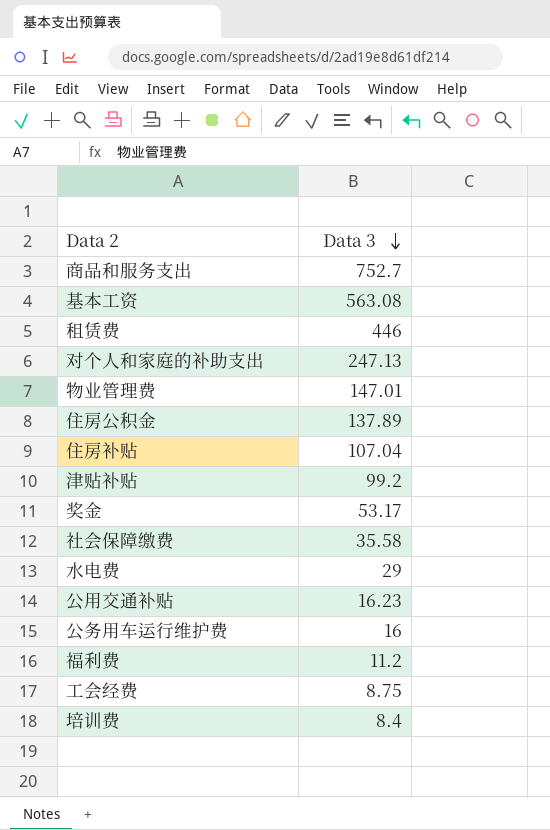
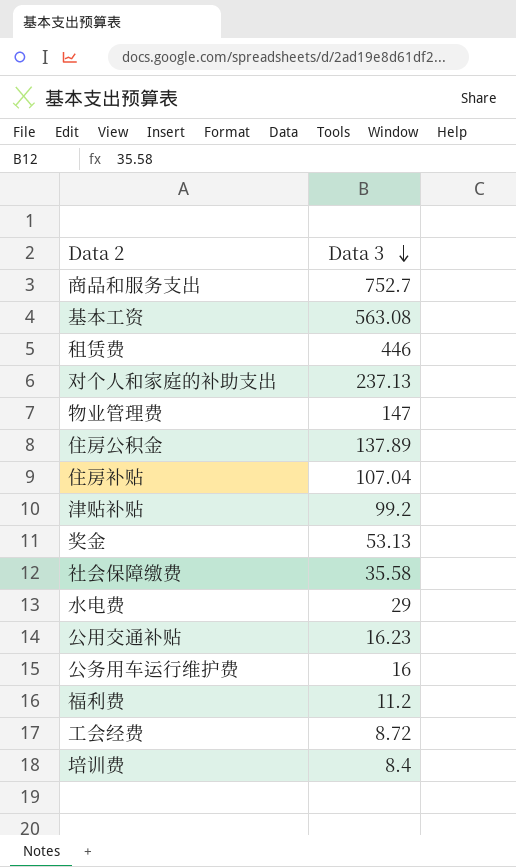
对个人和家庭的补助支出 | Data 3: 247.13 -> 237.13
物业管理费 | Data 3: 147.01 -> 147
奖金 | Data 3: 53.17 -> 53.13
工会经费 | Data 3: 8.75 -> 8.72

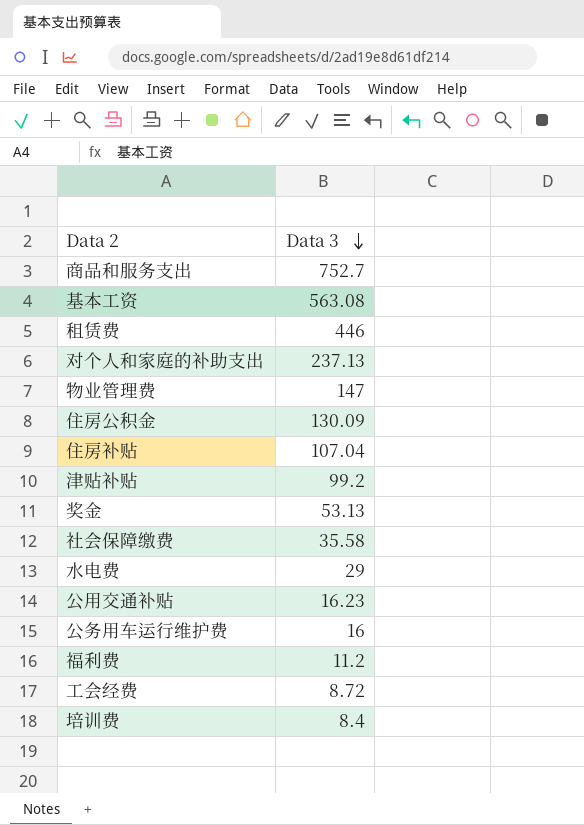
住房公积金 | Data 3: 137.89 -> 130.09

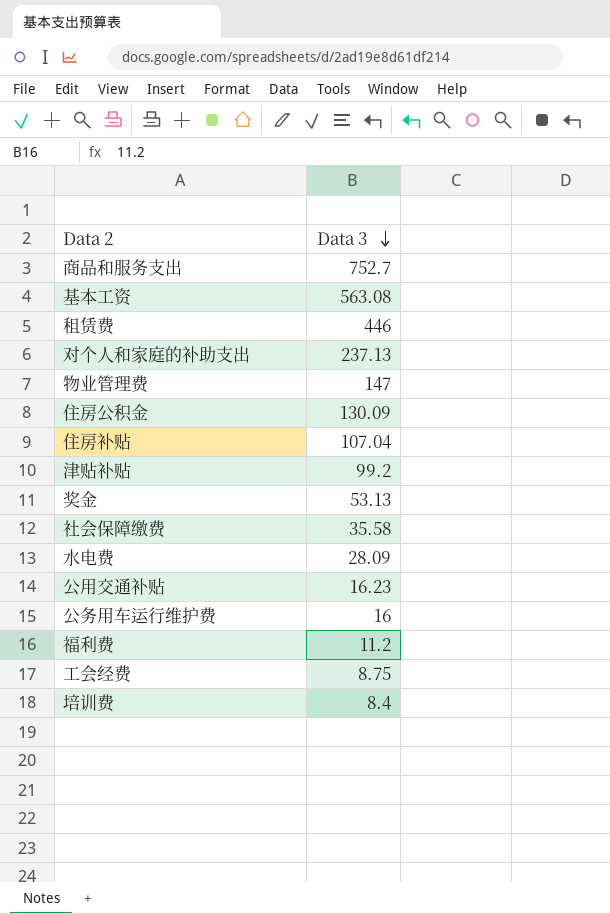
水电费 | Data 3: 29 -> 28.09
工会经费 | Data 3: 8.72 -> 8.75

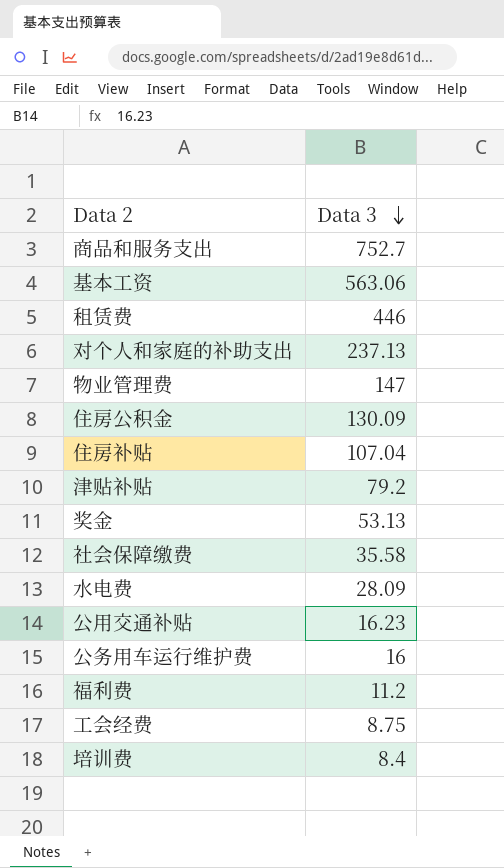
基本工资 | Data 3: 563.08 -> 563.06
津贴补贴 | Data 3: 99.2 -> 79.2

